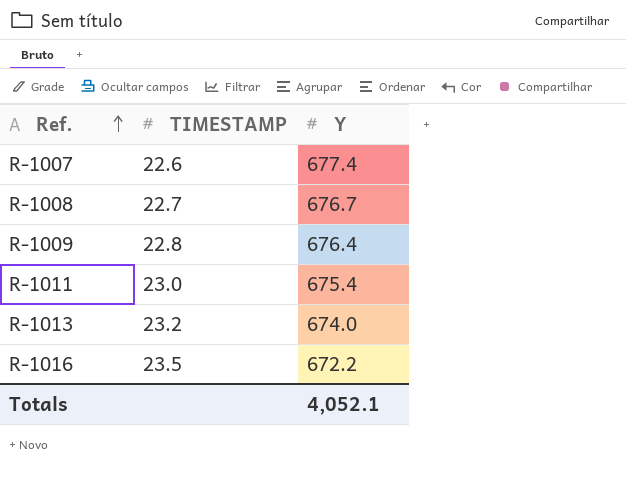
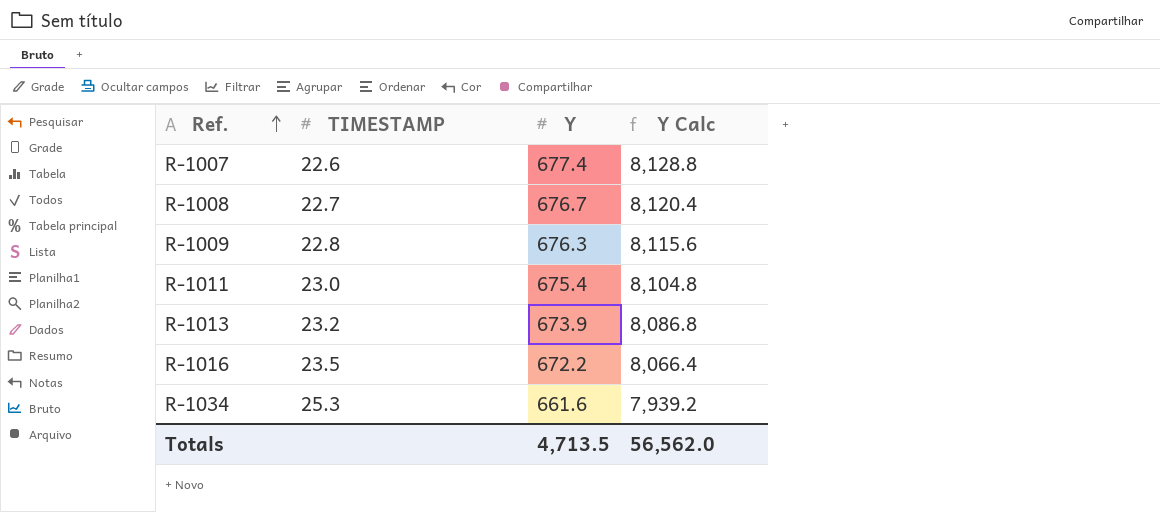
column Y Calc | formula: none -> [Y] * 12
R-1009 | Y: 676.4 -> 676.3
R-1013 | Y: 674.0 -> 673.9
row R-1034: none -> 25.3 | 661.6 | 7,939.2
Totals | Y: 4,052.1 -> 4,713.5

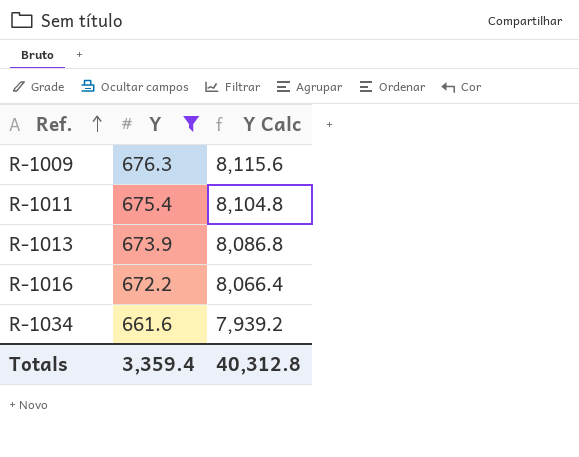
filter: none -> Y <= 676.3
column TIMESTAMP | position: 2 -> none
Totals | Y: 4,713.5 -> 3,359.4
Totals | Y Calc: 56,562.0 -> 40,312.8

